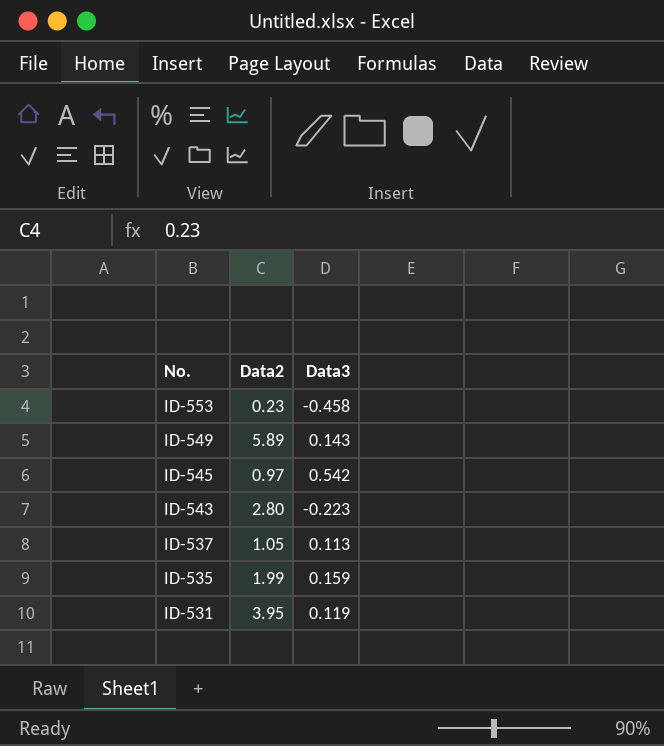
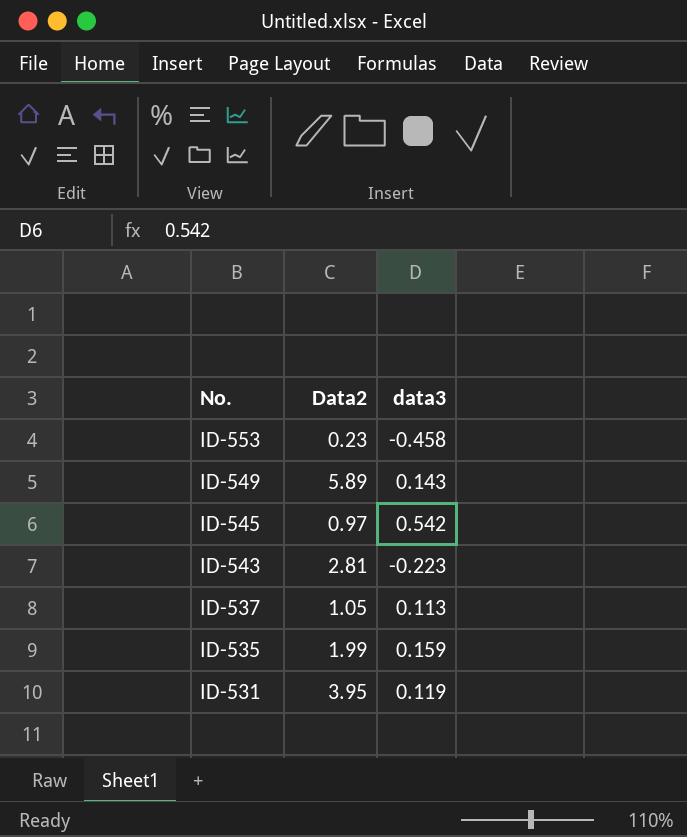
column name: Data3 -> data3
ID-543 | Data2: 2.80 -> 2.81

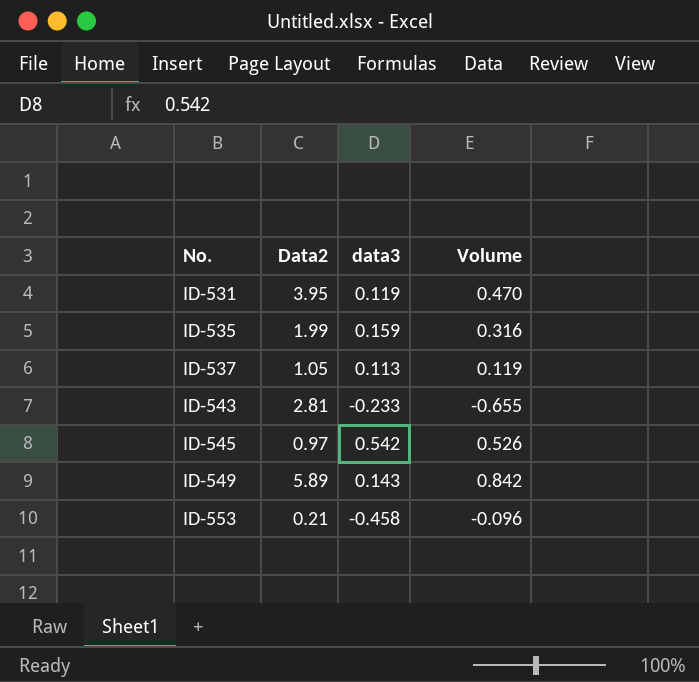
row order: No. descending -> No. ascending
column Volume | formula: none -> [Data2] * [data3]
ID-543 | data3: -0.223 -> -0.233
ID-553 | Data2: 0.23 -> 0.21

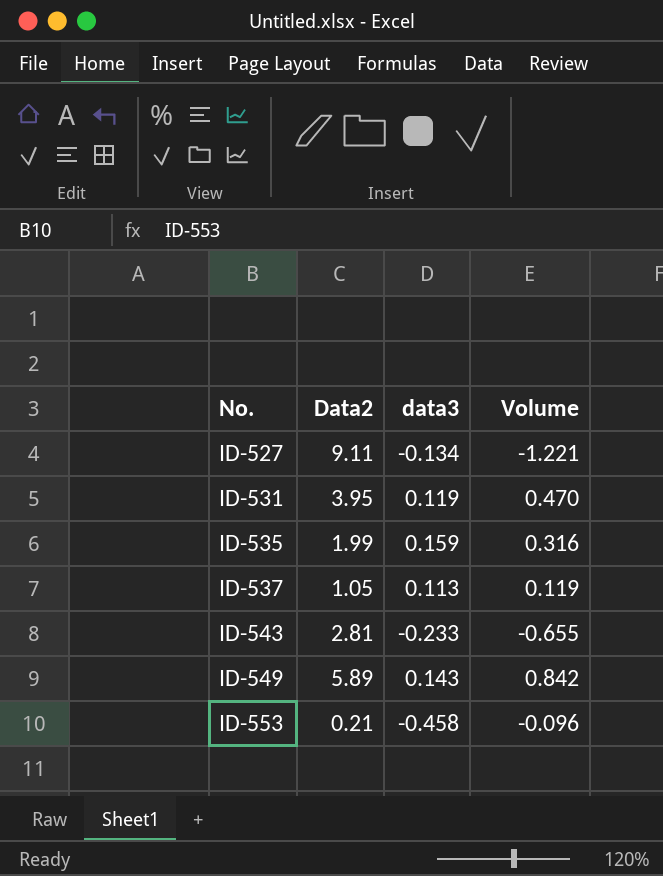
row ID-545: 0.97 | 0.542 | 0.526 -> none
row ID-527: none -> 9.11 | -0.134 | -1.221

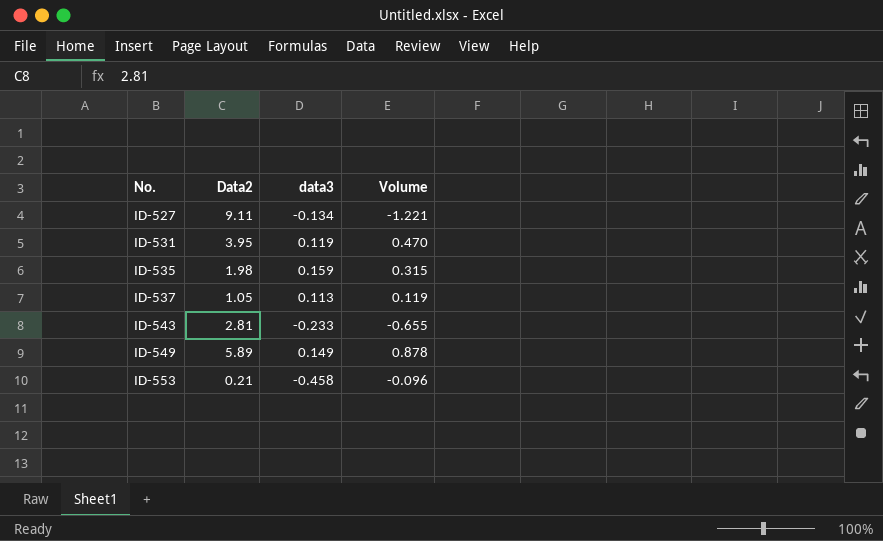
ID-535 | Data2: 1.99 -> 1.98
ID-535 | Volume: 0.316 -> 0.315
ID-549 | data3: 0.143 -> 0.149
ID-549 | Volume: 0.842 -> 0.878

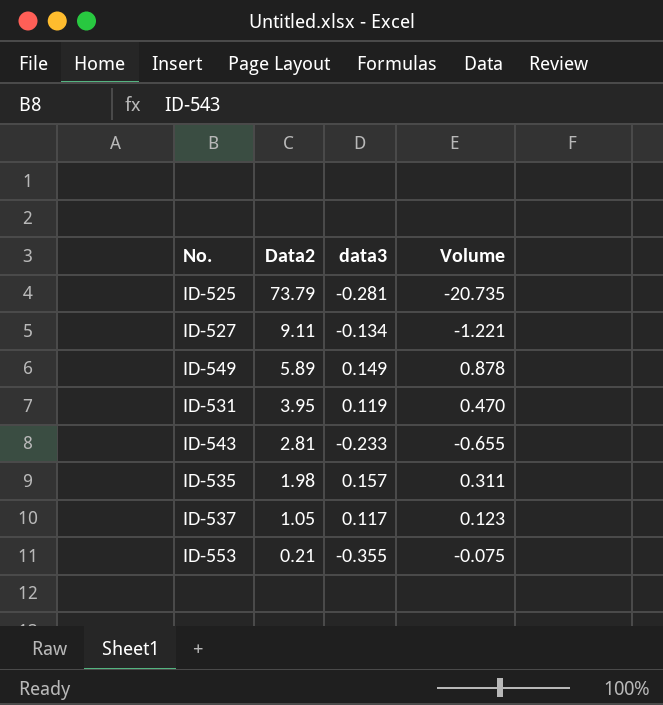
row order: No. ascending -> Data2 descending
row ID-525: none -> 73.79 | -0.281 | -20.735
ID-535 | data3: 0.159 -> 0.157
ID-535 | Volume: 0.315 -> 0.311
ID-537 | data3: 0.113 -> 0.117
ID-537 | Volume: 0.119 -> 0.123
ID-553 | data3: -0.458 -> -0.355
ID-553 | Volume: -0.096 -> -0.075

